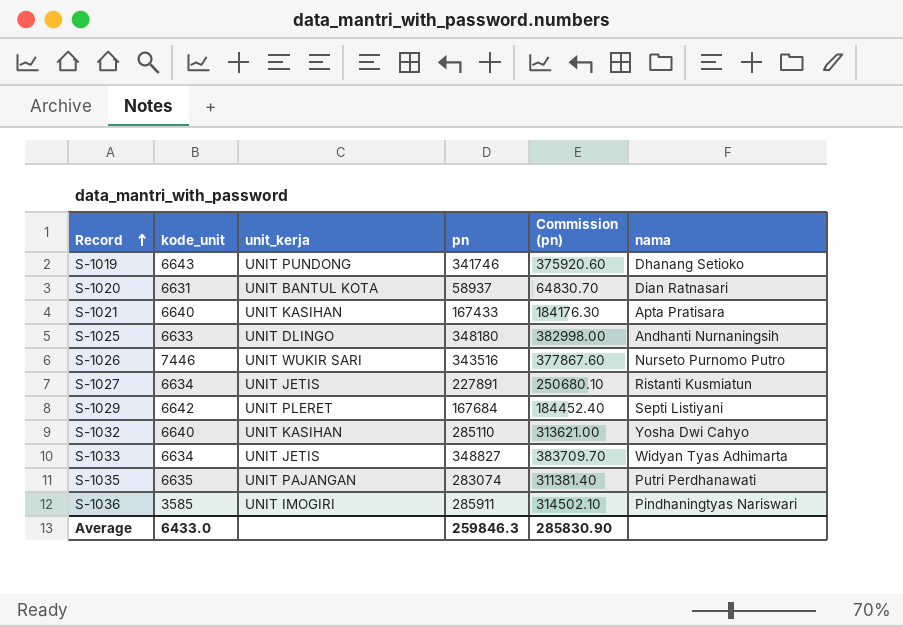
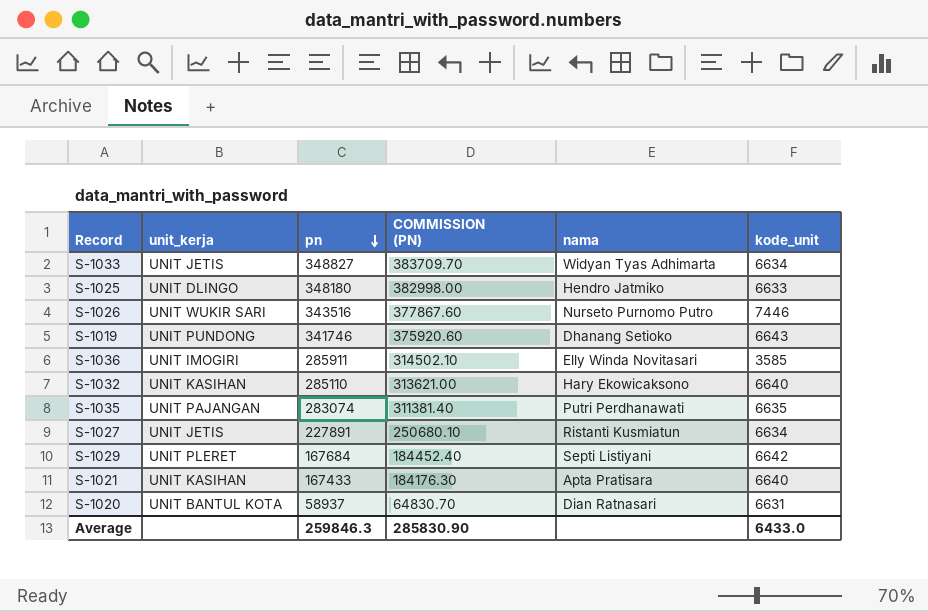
row order: Record ascending -> pn descending
column name: Commission (pn) -> COMMISSION (PN)
column kode_unit | position: 2 -> 6
S-1025 | nama: Andhanti Nurnaningsih -> Hendro Jatmiko
S-1036 | nama: Pindhaningtyas Nariswari -> Elly Winda Novitasari
S-1032 | nama: Yosha Dwi Cahyo -> Hary Ekowicaksono

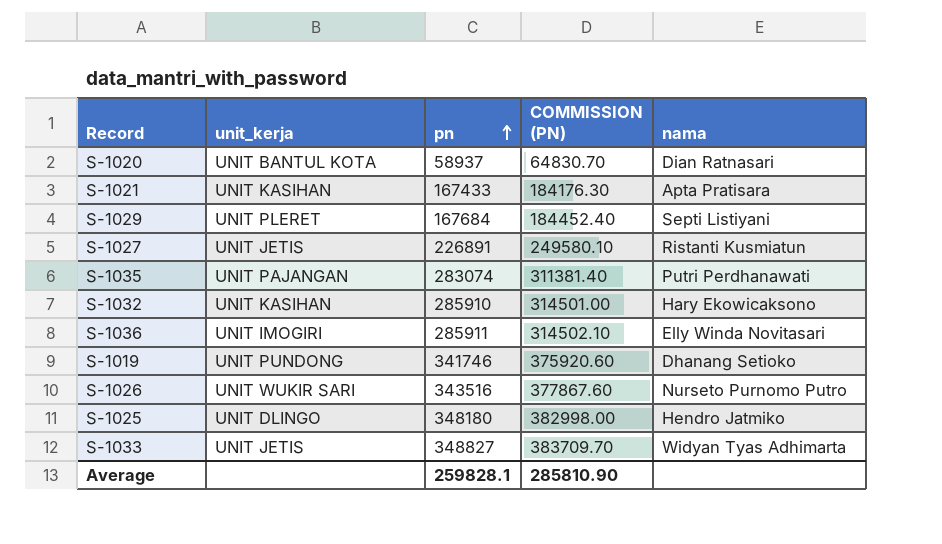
row order: pn descending -> pn ascending
column kode_unit | position: 6 -> none
S-1027 | pn: 227891 -> 226891
S-1027 | COMMISSION (PN): 250680.10 -> 249580.10
S-1032 | pn: 285110 -> 285910
S-1032 | COMMISSION (PN): 313621.00 -> 314501.00
Average | pn: 259846.3 -> 259828.1
Average | COMMISSION (PN): 285830.90 -> 285810.90

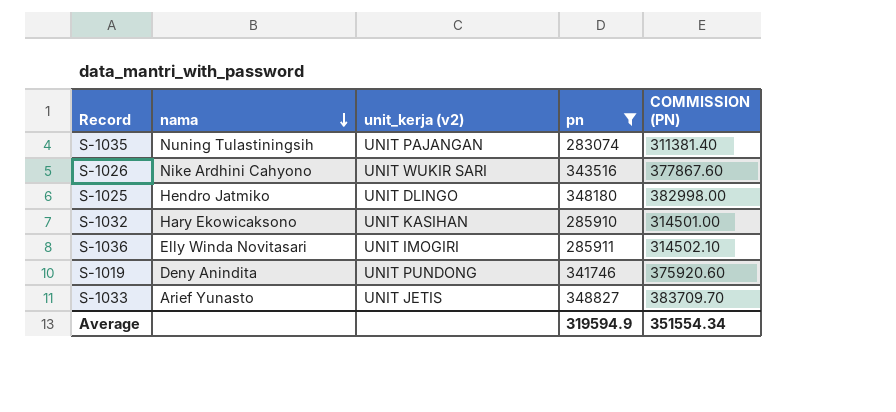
filter: none -> pn >= 283074
row order: pn ascending -> nama descending
column nama | position: 5 -> 2
column name: unit_kerja -> unit_kerja (v2)
S-1035 | nama: Putri Perdhanawati -> Nuning Tulastiningsih
S-1026 | nama: Nurseto Purnomo Putro -> Nike Ardhini Cahyono
S-1019 | nama: Dhanang Setioko -> Deny Anindita
S-1033 | nama: Widyan Tyas Adhimarta -> Arief Yunasto
Average | pn: 259828.1 -> 319594.9
Average | COMMISSION (PN): 285810.90 -> 351554.34

